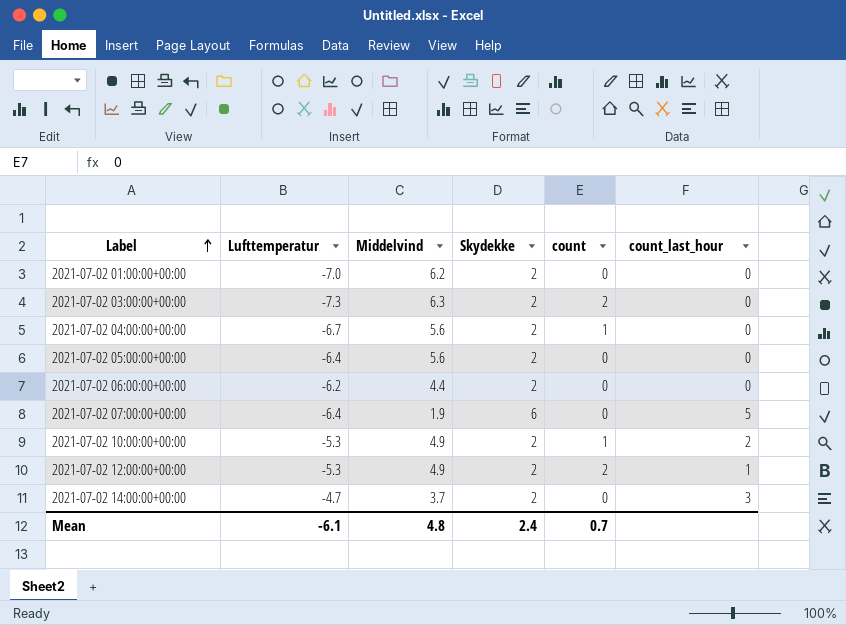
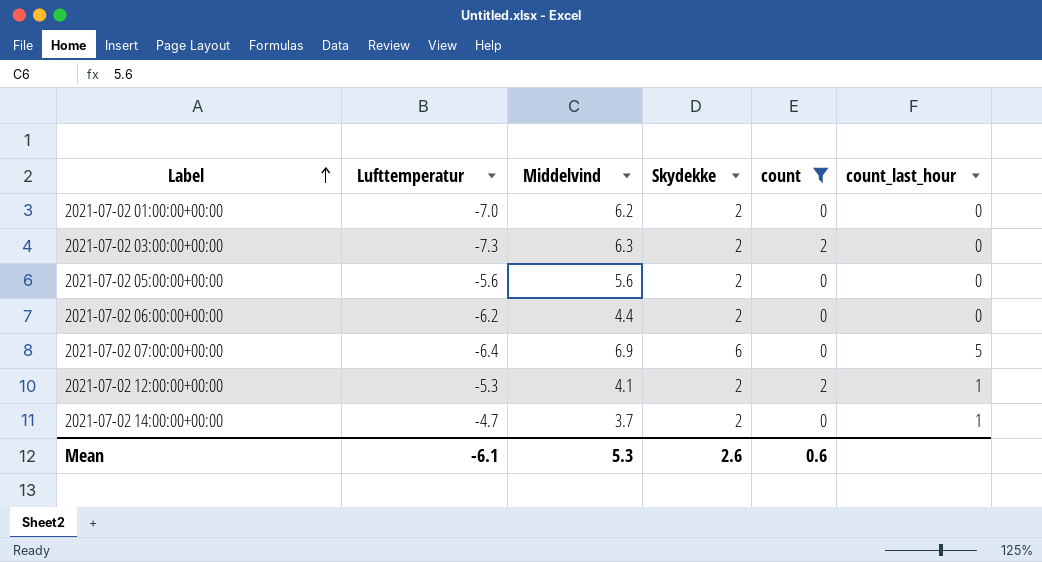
filter: none -> count != 1
2021-07-02 05:00:00+00:00 | Lufttemperatur: -6.4 -> -5.6
2021-07-02 07:00:00+00:00 | Middelvind: 1.9 -> 6.9
2021-07-02 12:00:00+00:00 | Middelvind: 4.9 -> 4.1
2021-07-02 14:00:00+00:00 | count_last_hour: 3 -> 1
Mean | Middelvind: 4.8 -> 5.3
Mean | Skydekke: 2.4 -> 2.6
Mean | count: 0.7 -> 0.6

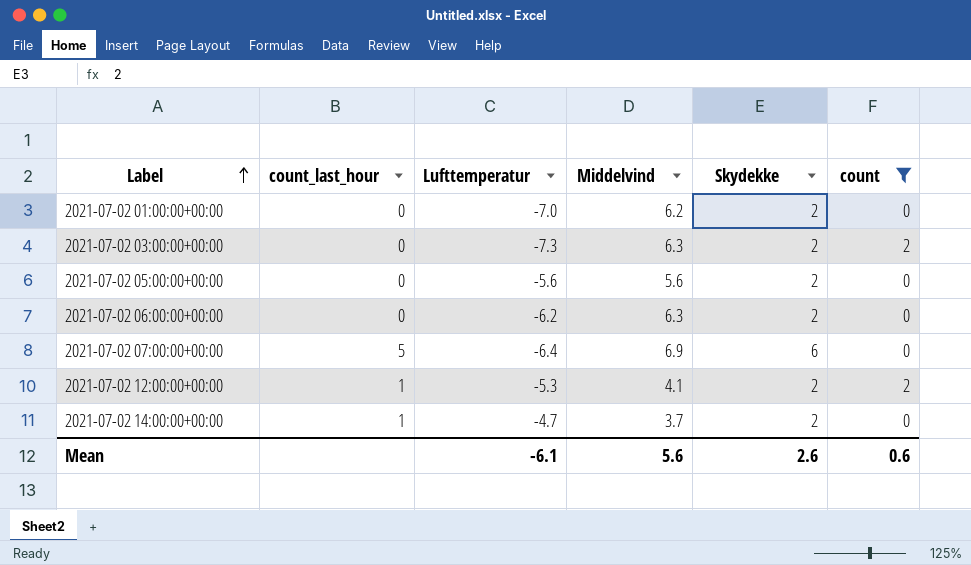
column count_last_hour | position: 6 -> 2
2021-07-02 06:00:00+00:00 | Middelvind: 4.4 -> 6.3
Mean | Middelvind: 5.3 -> 5.6

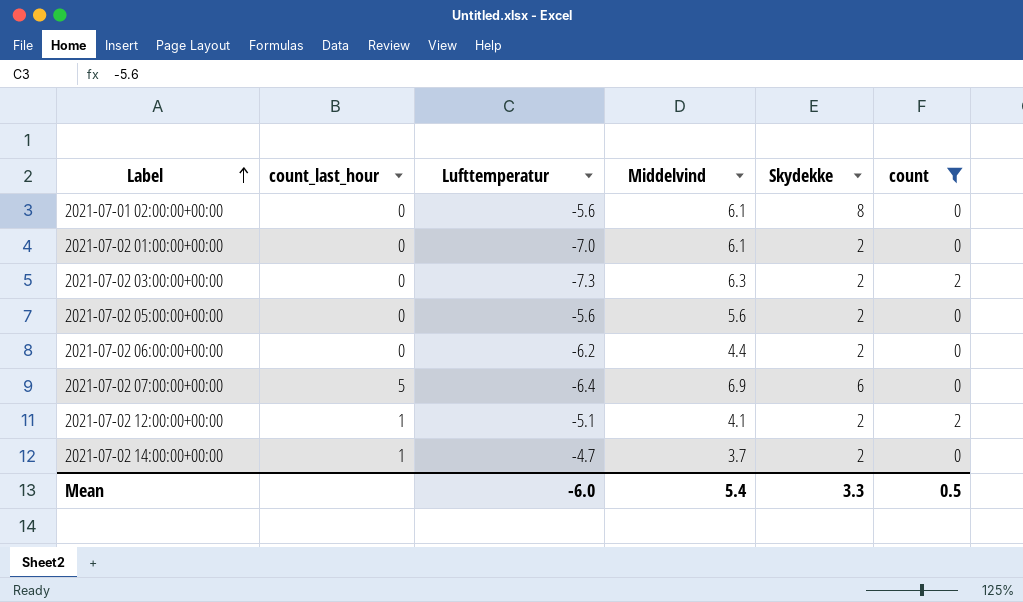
row 2021-07-01 02:00:00+00:00: none -> 0 | -5.6 | 6.1 | 8 | 0
2021-07-02 01:00:00+00:00 | Middelvind: 6.2 -> 6.1
2021-07-02 06:00:00+00:00 | Middelvind: 6.3 -> 4.4
2021-07-02 12:00:00+00:00 | Lufttemperatur: -5.3 -> -5.1
Mean | Lufttemperatur: -6.1 -> -6.0
Mean | Middelvind: 5.6 -> 5.4
Mean | Skydekke: 2.6 -> 3.3
Mean | count: 0.6 -> 0.5

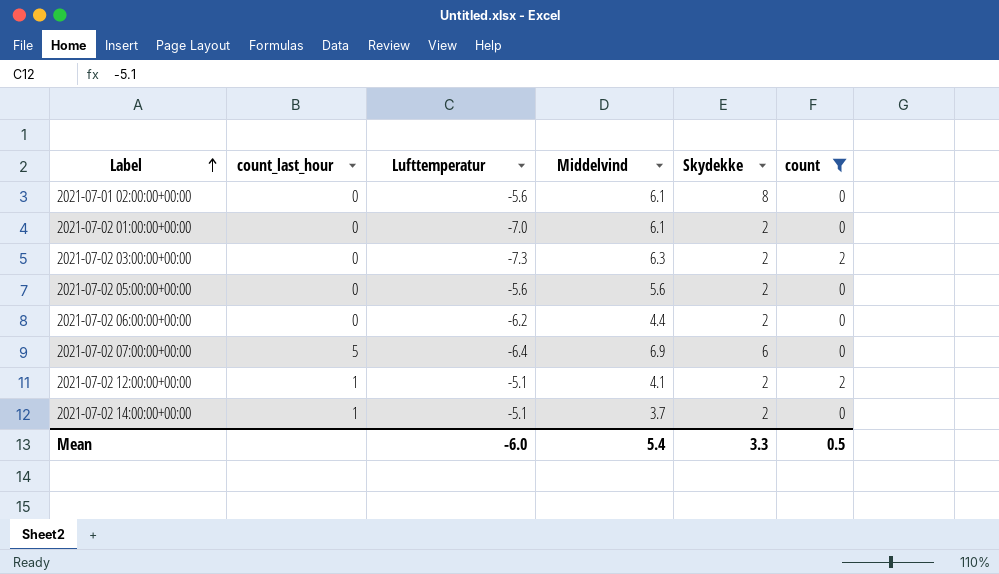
2021-07-02 14:00:00+00:00 | Lufttemperatur: -4.7 -> -5.1

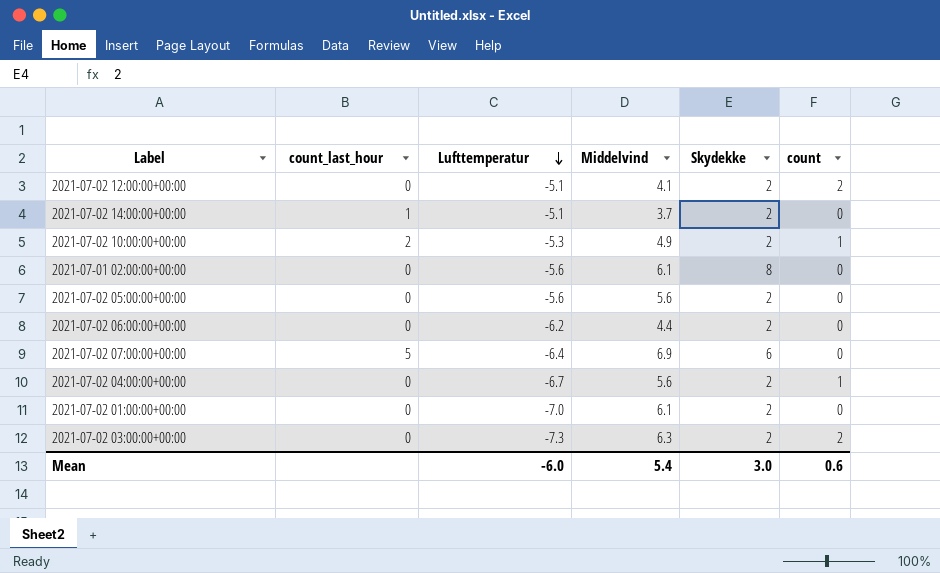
filter: count != 1 -> none
row order: Label ascending -> Lufttemperatur descending
2021-07-02 12:00:00+00:00 | count_last_hour: 1 -> 0
Mean | Skydekke: 3.3 -> 3.0
Mean | count: 0.5 -> 0.6

